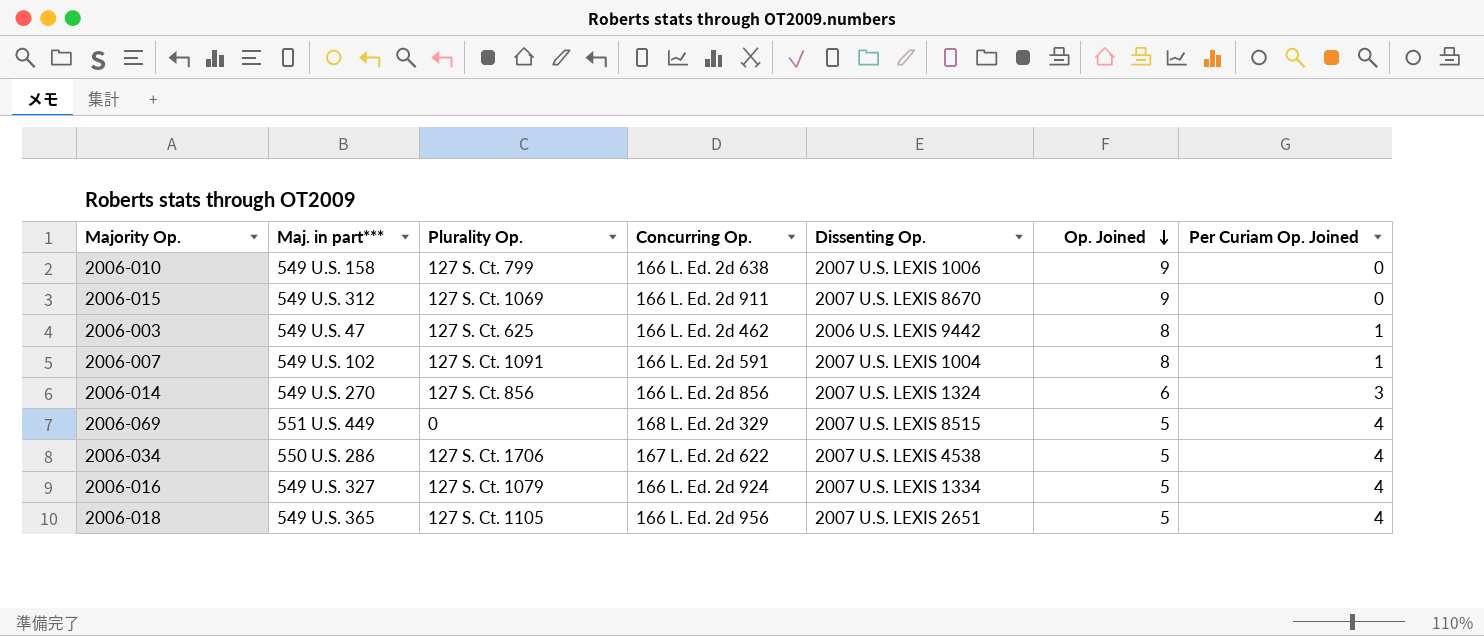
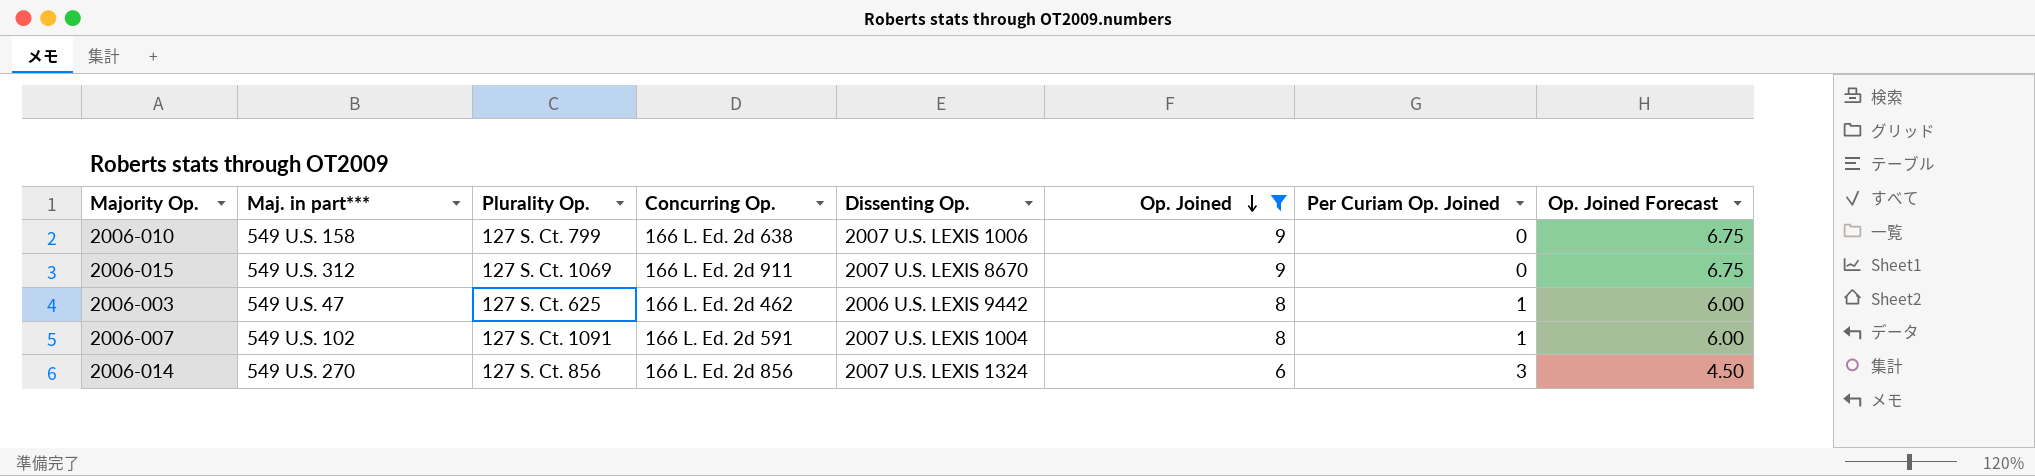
filter: none -> Op. Joined != 5
column Op. Joined Forecast | formula: none -> [Op. Joined] * 0.75

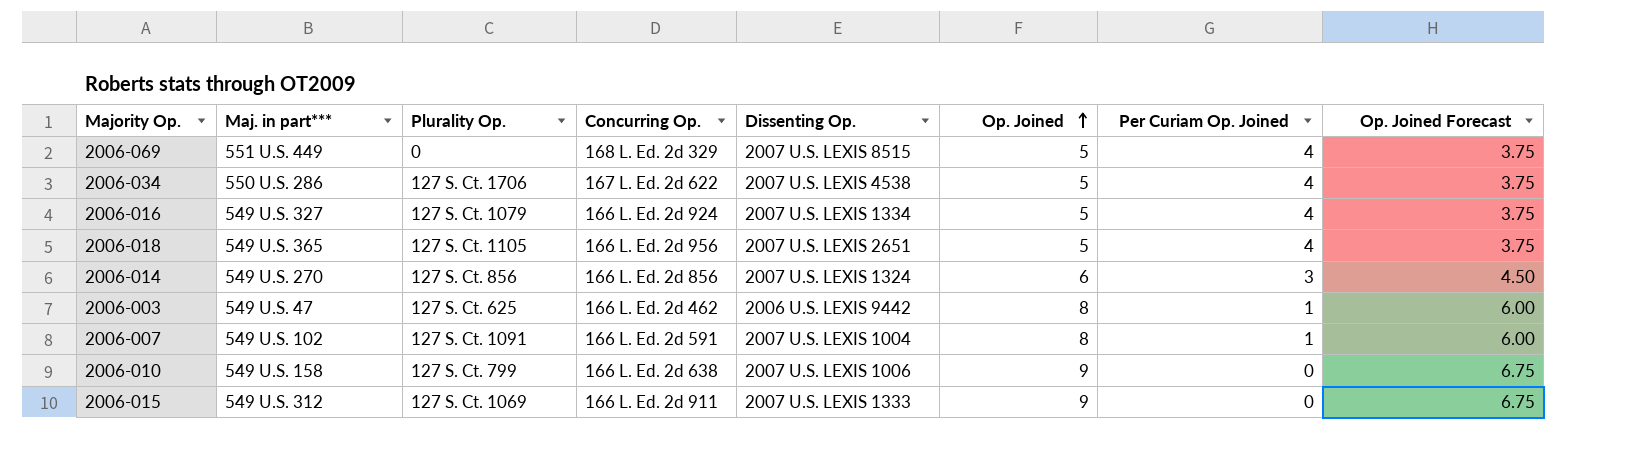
filter: Op. Joined != 5 -> none
row order: Op. Joined descending -> Op. Joined ascending
2006-015 | Dissenting Op.: 2007 U.S. LEXIS 8670 -> 2007 U.S. LEXIS 1333

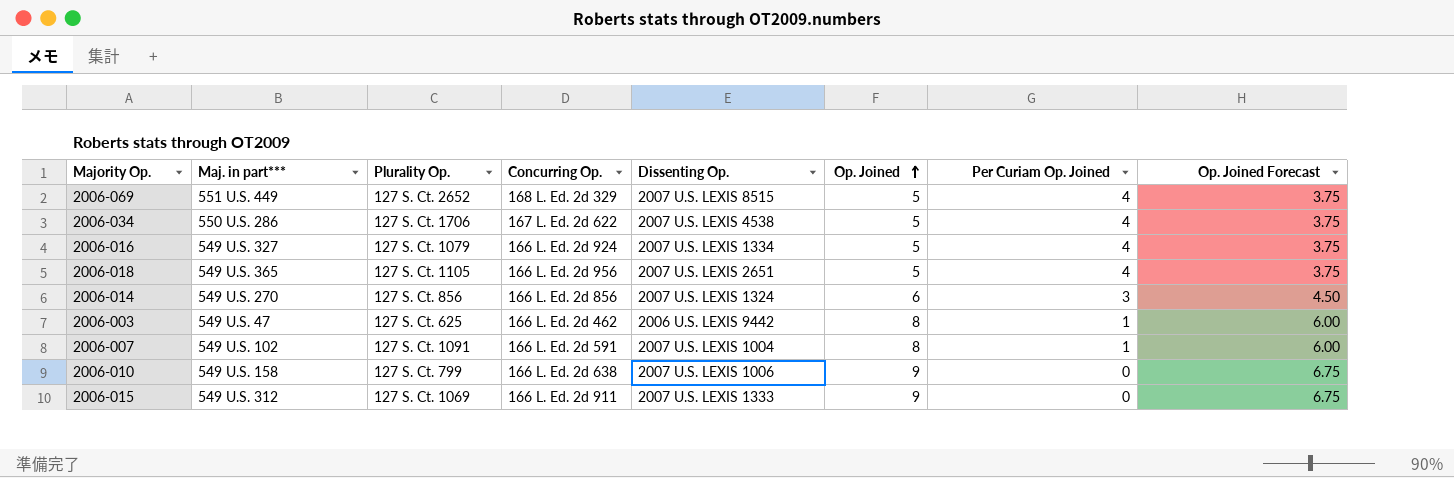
2006-069 | Plurality Op.: 0 -> 127 S. Ct. 2652

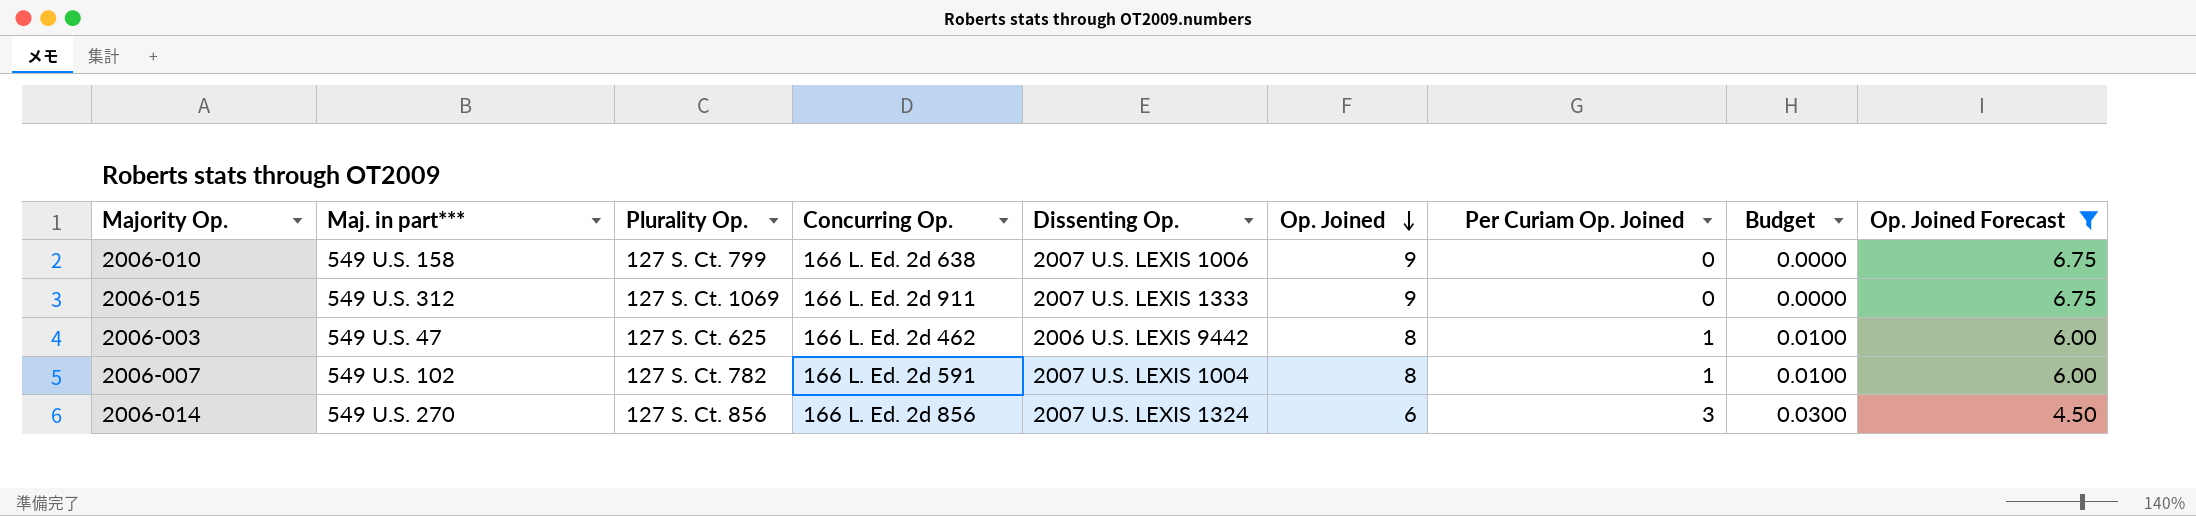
filter: none -> Op. Joined Forecast != 3.75
row order: Op. Joined ascending -> Op. Joined descending
column Budget | formula: none -> [Per Curiam Op. Joined] * 0.01
2006-007 | Plurality Op.: 127 S. Ct. 1091 -> 127 S. Ct. 782

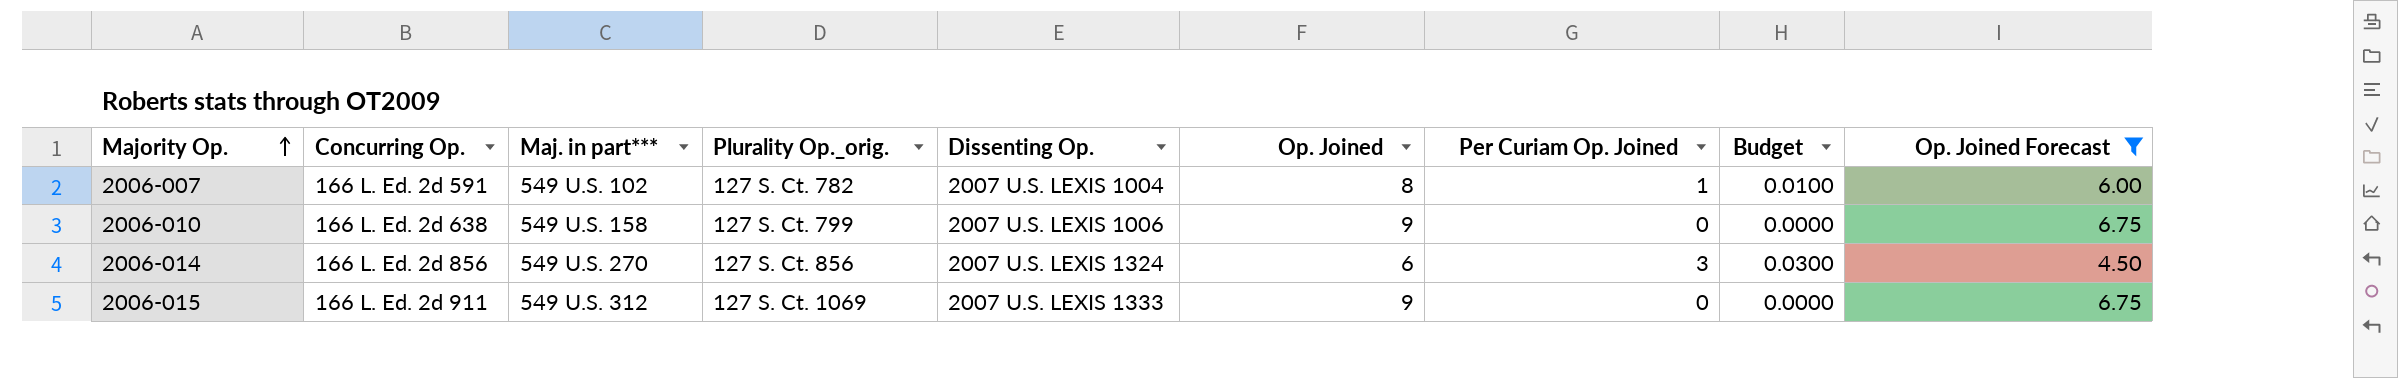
row order: Op. Joined descending -> Majority Op. ascending
column Concurring Op. | position: 4 -> 2
column name: Plurality Op. -> Plurality Op._orig.
row 2006-003: 549 U.S. 47 | 127 S. Ct. 625 | 166 L. Ed. 2d 462 | 2006 U.S. LEXIS 9442 | 8 | 1 | 0.0100 | 6.00 -> none

